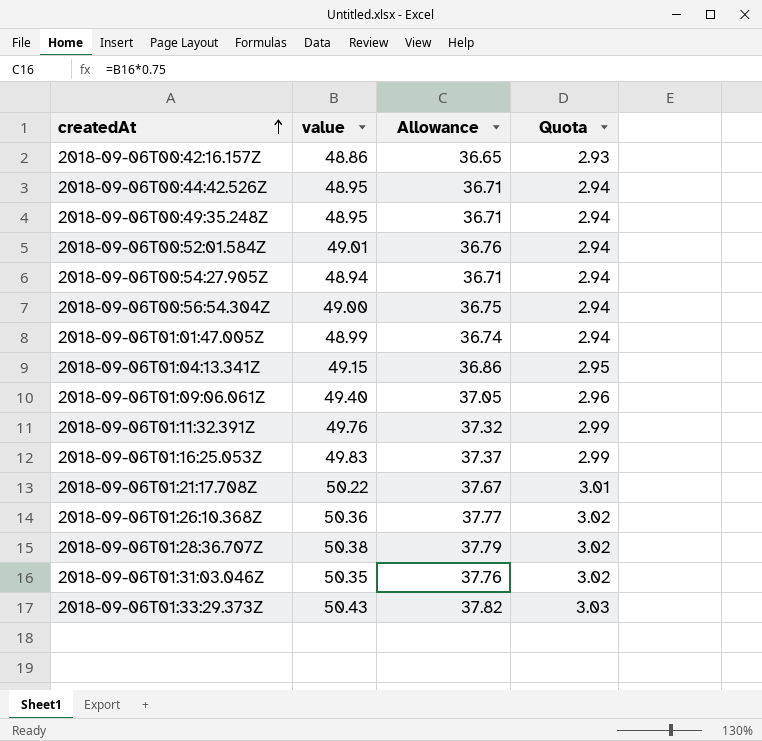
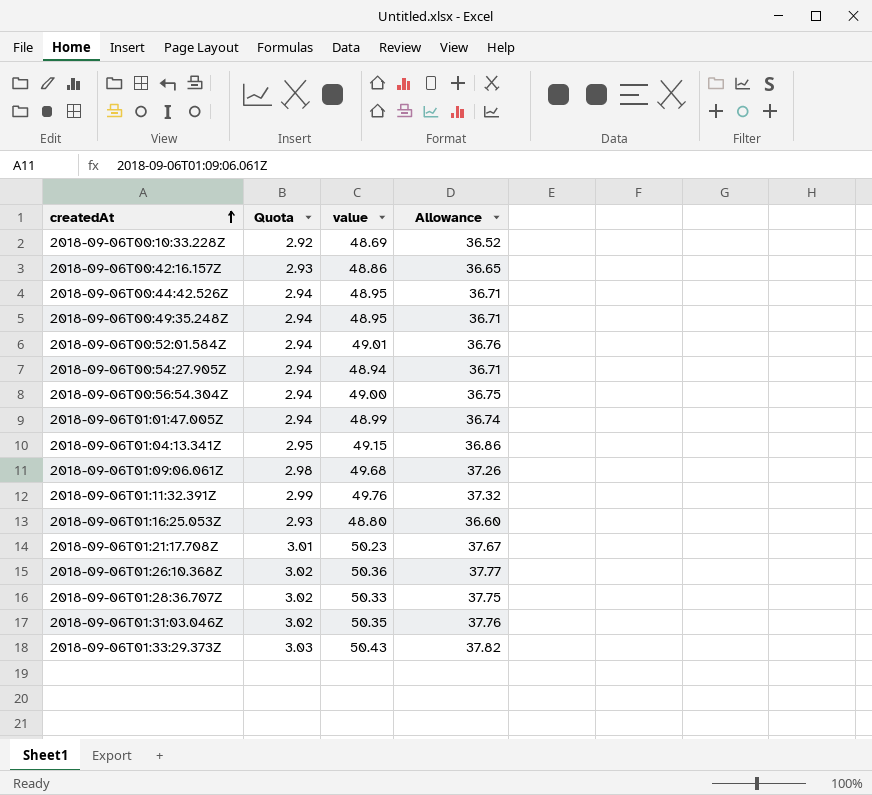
column Quota | position: 4 -> 2
row 2018-09-06T00:10:33.228Z: none -> 2.92 | 48.69 | 36.52
2018-09-06T01:09:06.061Z | Quota: 2.96 -> 2.98
2018-09-06T01:09:06.061Z | value: 49.40 -> 49.68
2018-09-06T01:09:06.061Z | Allowance: 37.05 -> 37.26
2018-09-06T01:16:25.053Z | Quota: 2.99 -> 2.93
2018-09-06T01:16:25.053Z | value: 49.83 -> 48.80
2018-09-06T01:16:25.053Z | Allowance: 37.37 -> 36.60
2018-09-06T01:21:17.708Z | value: 50.22 -> 50.23
2018-09-06T01:28:36.707Z | value: 50.38 -> 50.33
2018-09-06T01:28:36.707Z | Allowance: 37.79 -> 37.75

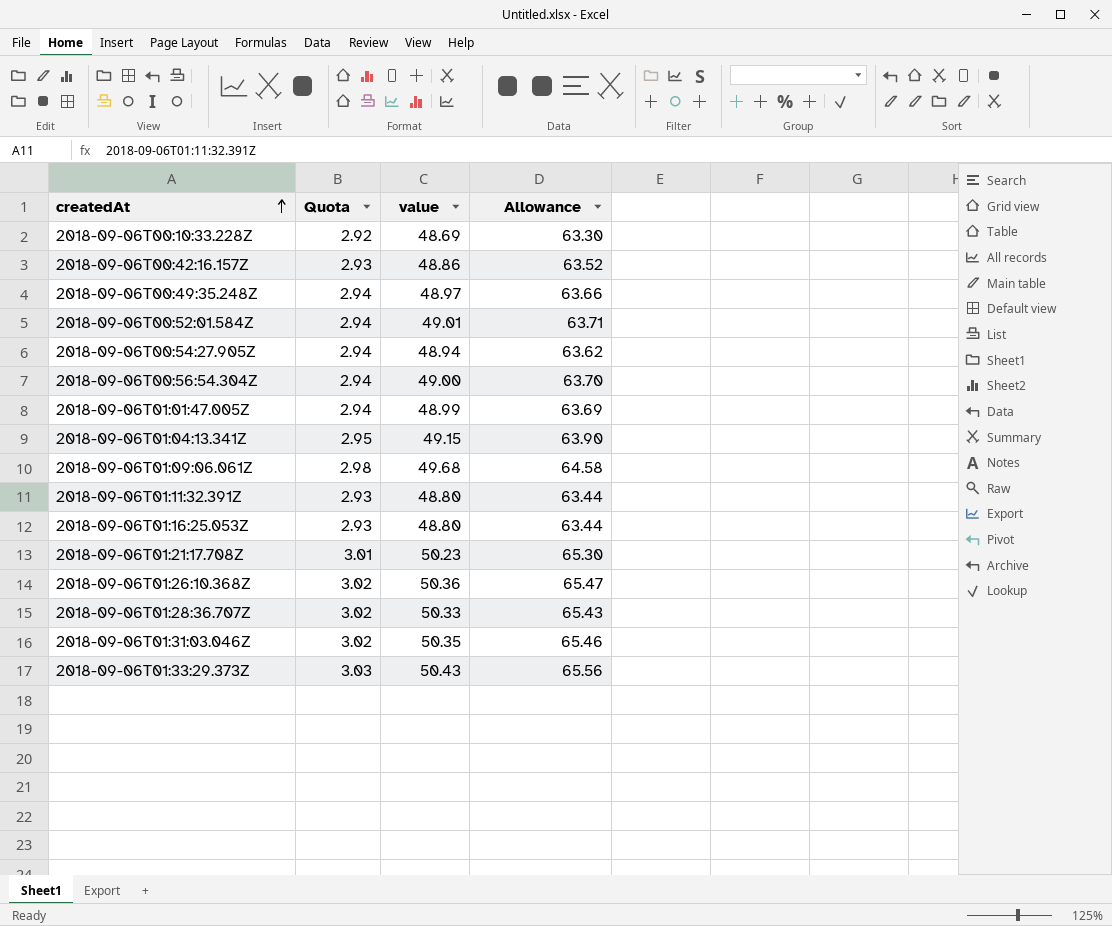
column Allowance | formula: [value] * 0.75 -> [value] * 1.3
row 2018-09-06T00:44:42.526Z: 2.94 | 48.95 | 36.71 -> none
2018-09-06T00:49:35.248Z | value: 48.95 -> 48.97
2018-09-06T01:11:32.391Z | Quota: 2.99 -> 2.93
2018-09-06T01:11:32.391Z | value: 49.76 -> 48.80

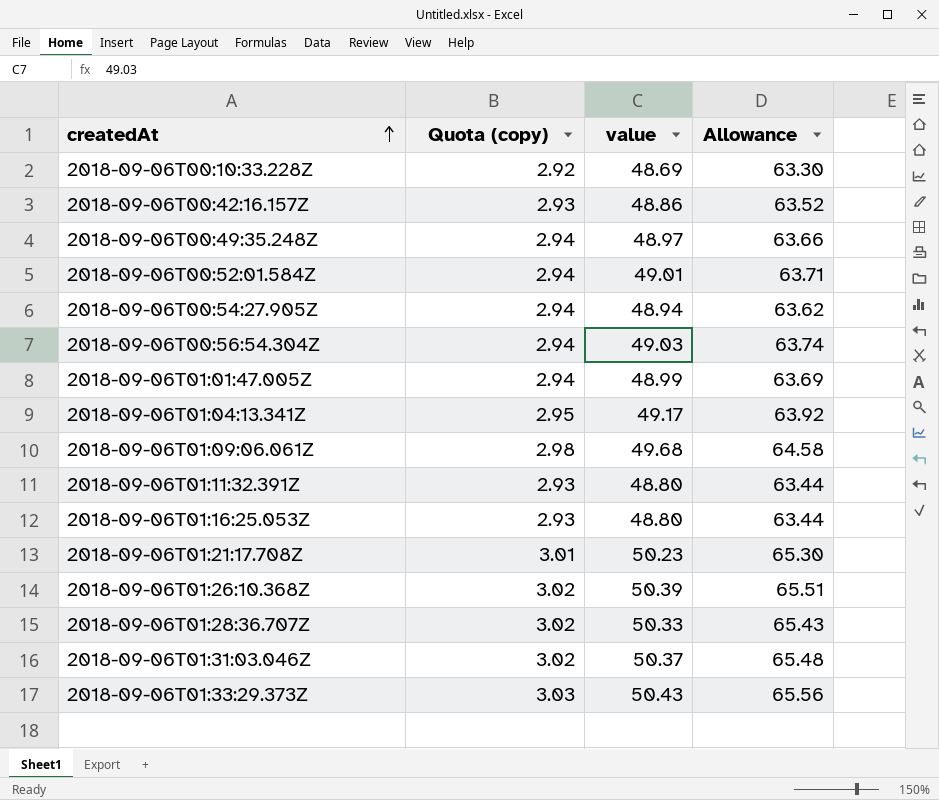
column name: Quota -> Quota (copy)
2018-09-06T00:56:54.304Z | value: 49.00 -> 49.03
2018-09-06T00:56:54.304Z | Allowance: 63.70 -> 63.74
2018-09-06T01:04:13.341Z | value: 49.15 -> 49.17
2018-09-06T01:04:13.341Z | Allowance: 63.90 -> 63.92
2018-09-06T01:26:10.368Z | value: 50.36 -> 50.39
2018-09-06T01:26:10.368Z | Allowance: 65.47 -> 65.51
2018-09-06T01:31:03.046Z | value: 50.35 -> 50.37
2018-09-06T01:31:03.046Z | Allowance: 65.46 -> 65.48

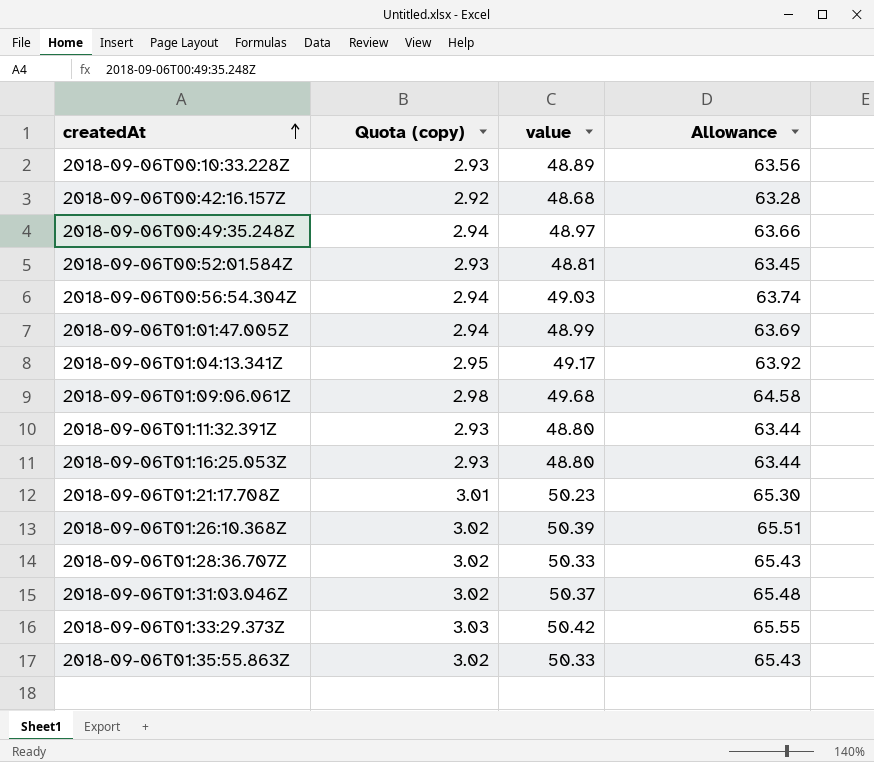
row 2018-09-06T00:54:27.905Z: 2.94 | 48.94 | 63.62 -> none
2018-09-06T00:10:33.228Z | Quota (copy): 2.92 -> 2.93
2018-09-06T00:10:33.228Z | value: 48.69 -> 48.89
2018-09-06T00:10:33.228Z | Allowance: 63.30 -> 63.56
2018-09-06T00:42:16.157Z | Quota (copy): 2.93 -> 2.92
2018-09-06T00:42:16.157Z | value: 48.86 -> 48.68
2018-09-06T00:42:16.157Z | Allowance: 63.52 -> 63.28
2018-09-06T00:52:01.584Z | Quota (copy): 2.94 -> 2.93
2018-09-06T00:52:01.584Z | value: 49.01 -> 48.81
2018-09-06T00:52:01.584Z | Allowance: 63.71 -> 63.45
2018-09-06T01:33:29.373Z | value: 50.43 -> 50.42
2018-09-06T01:33:29.373Z | Allowance: 65.56 -> 65.55
row 2018-09-06T01:35:55.863Z: none -> 3.02 | 50.33 | 65.43

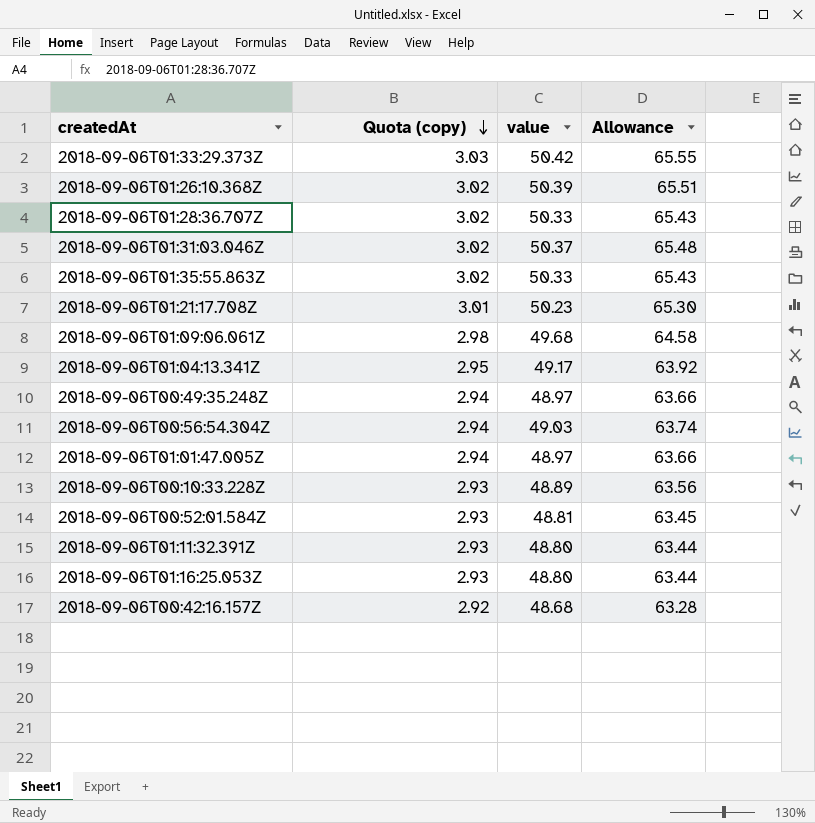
row order: createdAt ascending -> Quota (copy) descending
2018-09-06T01:01:47.005Z | value: 48.99 -> 48.97
2018-09-06T01:01:47.005Z | Allowance: 63.69 -> 63.66

